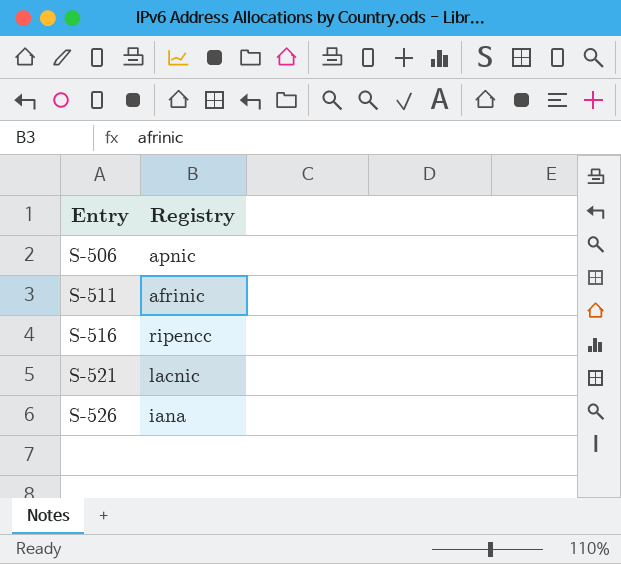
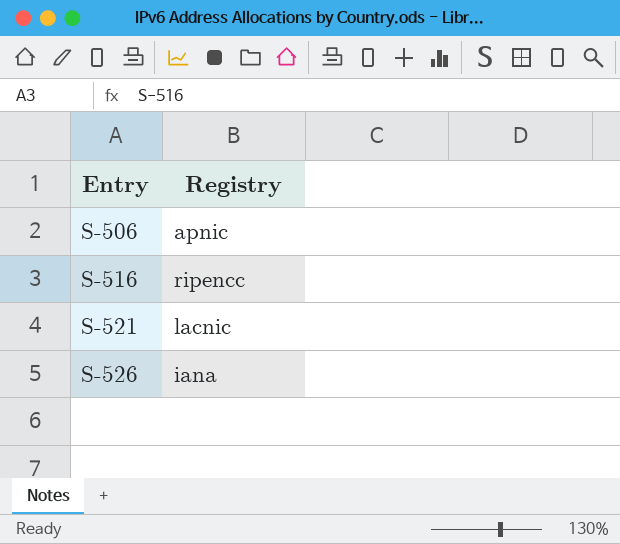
row S-511: afrinic -> none

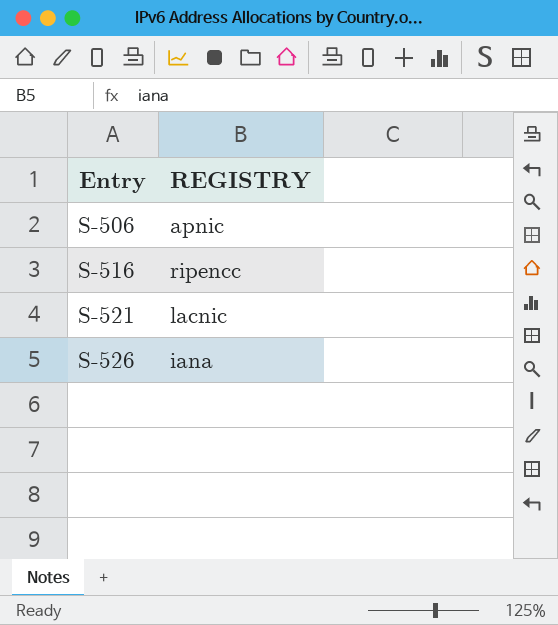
column name: Registry -> REGISTRY

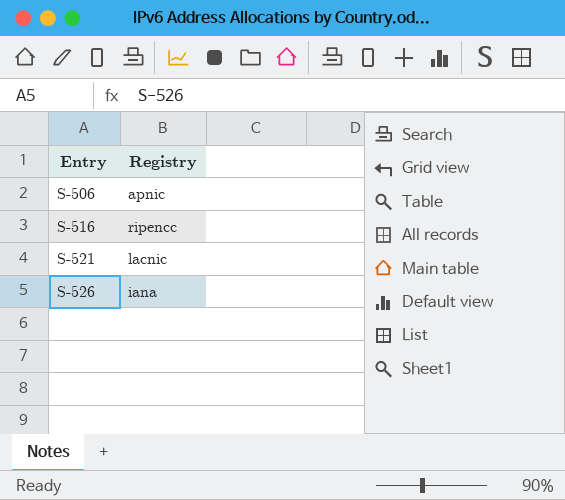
column name: REGISTRY -> Registry

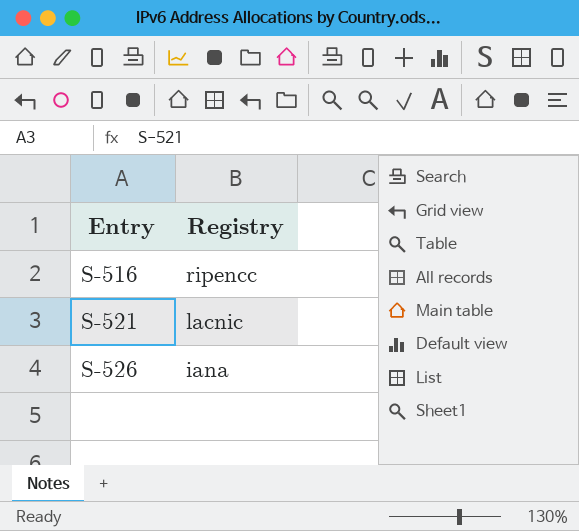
row S-506: apnic -> none

